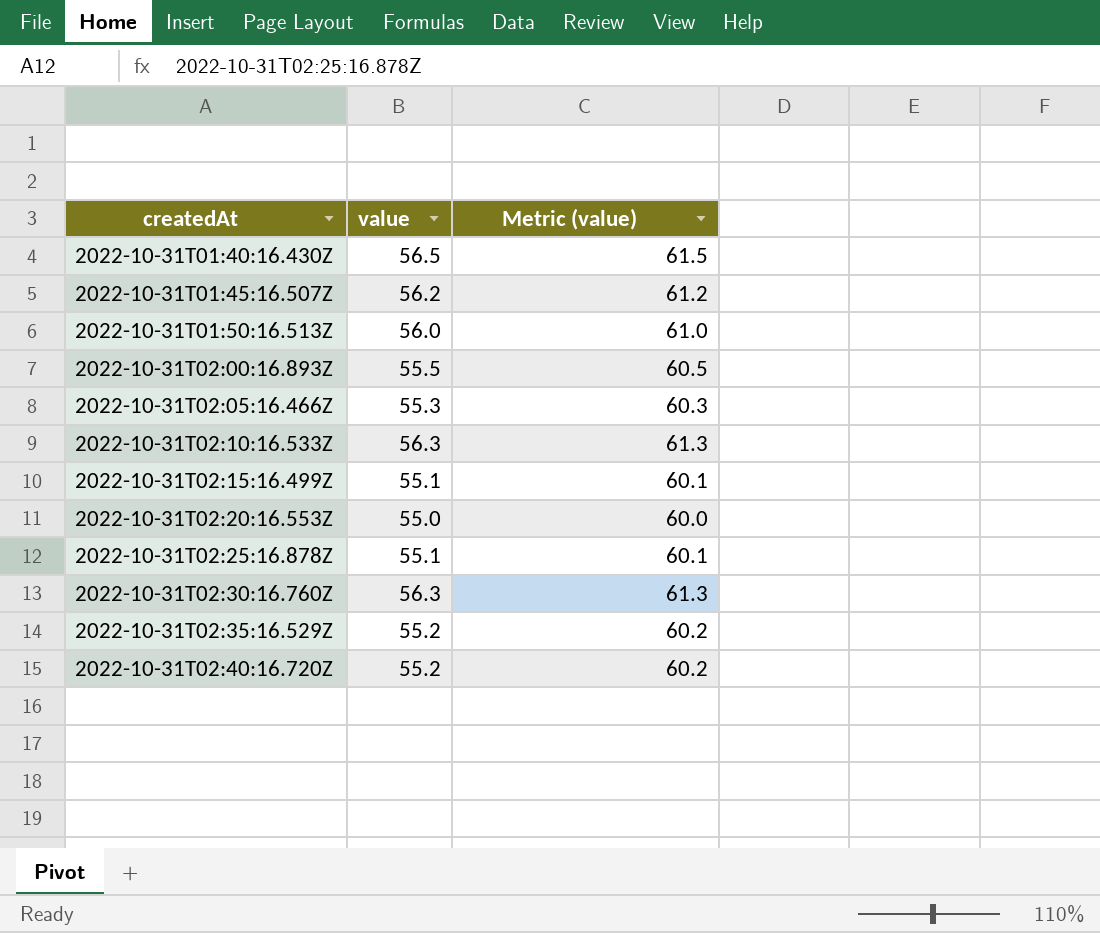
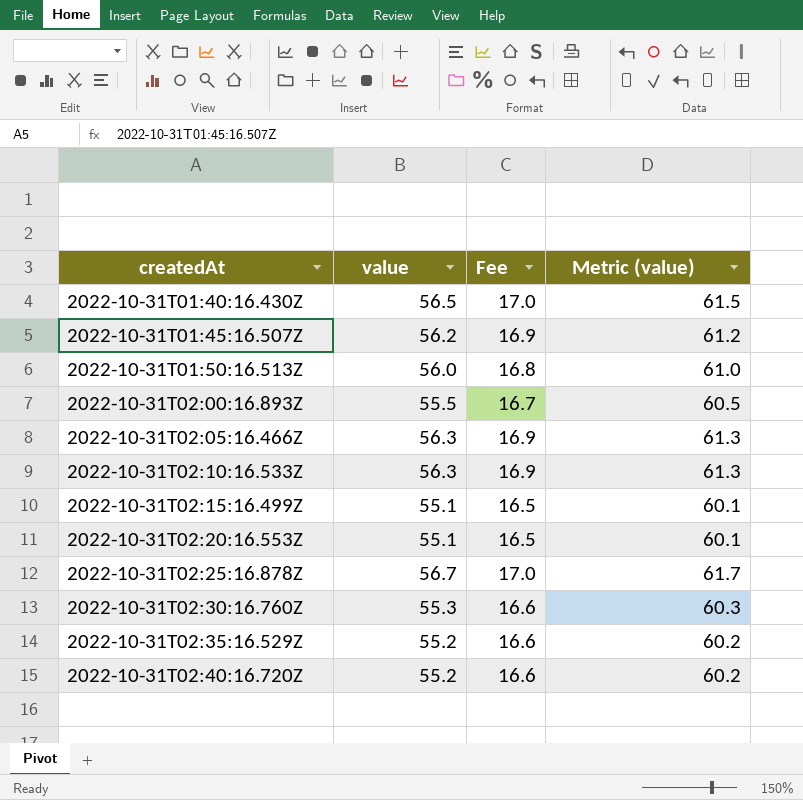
column Fee | formula: none -> [value] * 0.3
2022-10-31T02:05:16.466Z | value: 55.3 -> 56.3
2022-10-31T02:05:16.466Z | Metric (value): 60.3 -> 61.3
2022-10-31T02:20:16.553Z | value: 55.0 -> 55.1
2022-10-31T02:20:16.553Z | Metric (value): 60.0 -> 60.1
2022-10-31T02:25:16.878Z | value: 55.1 -> 56.7
2022-10-31T02:25:16.878Z | Metric (value): 60.1 -> 61.7
2022-10-31T02:30:16.760Z | value: 56.3 -> 55.3
2022-10-31T02:30:16.760Z | Metric (value): 61.3 -> 60.3

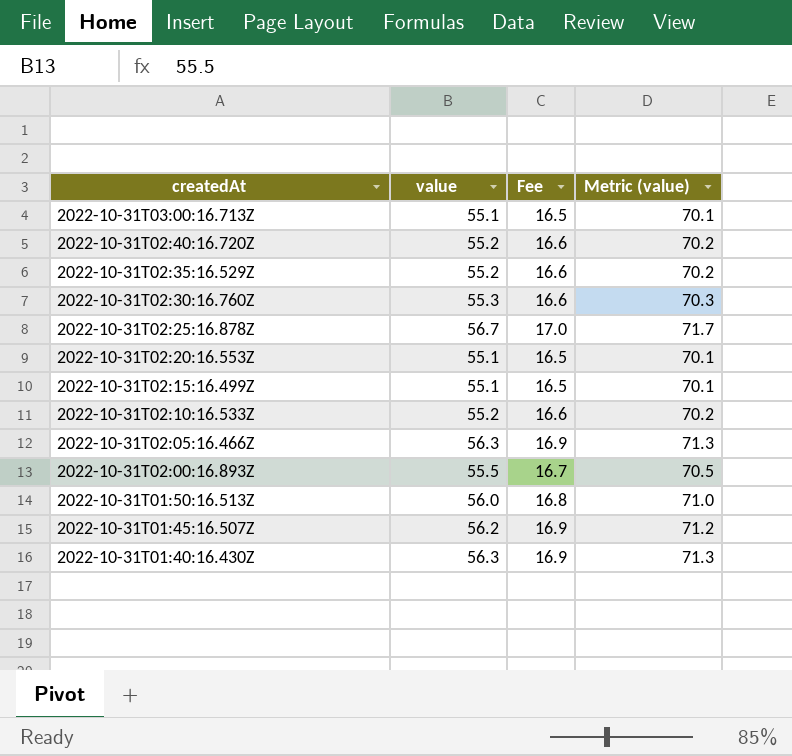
row order: createdAt ascending -> createdAt descending
column Metric (value) | formula: [value] + 5 -> [value] + 15
row 2022-10-31T03:00:16.713Z: none -> 55.1 | 16.5 | 70.1
2022-10-31T02:10:16.533Z | value: 56.3 -> 55.2
2022-10-31T02:10:16.533Z | Fee: 16.9 -> 16.6
2022-10-31T01:40:16.430Z | value: 56.5 -> 56.3
2022-10-31T01:40:16.430Z | Fee: 17.0 -> 16.9

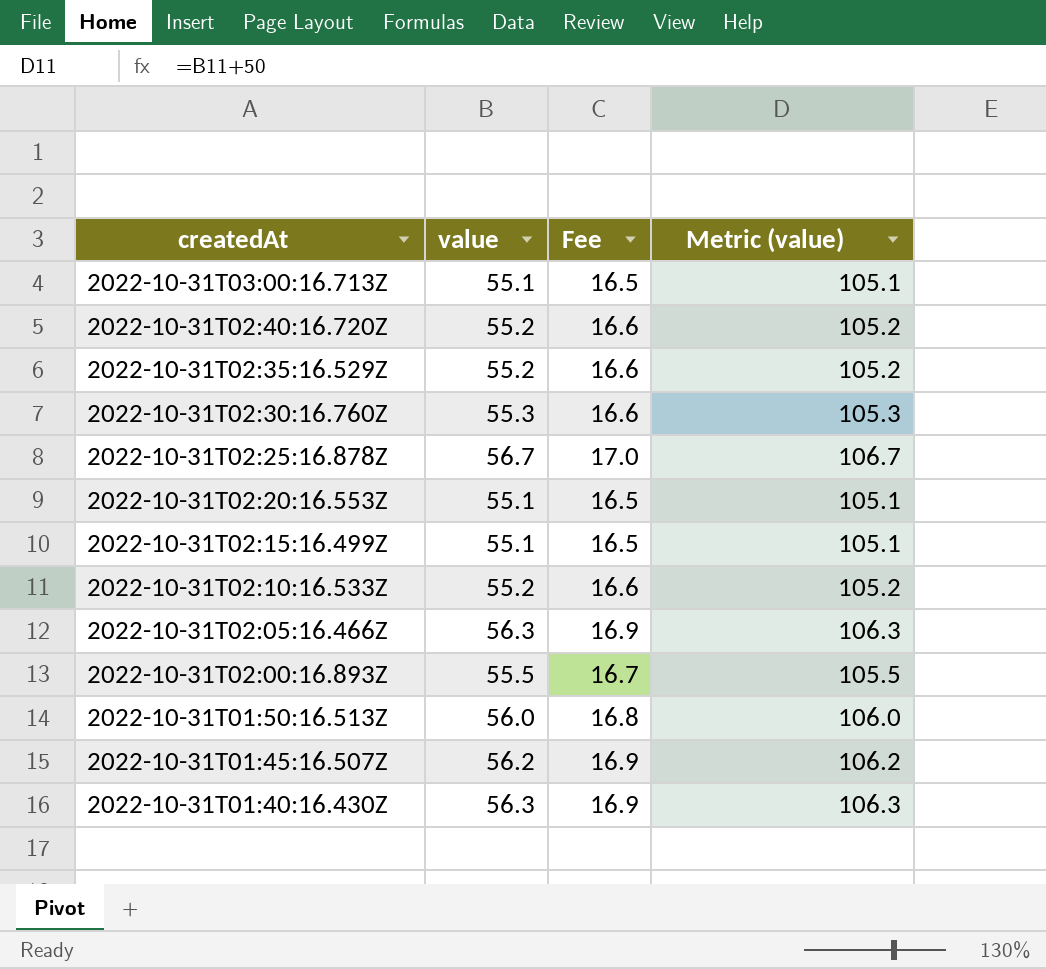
column Metric (value) | formula: [value] + 15 -> [value] + 50

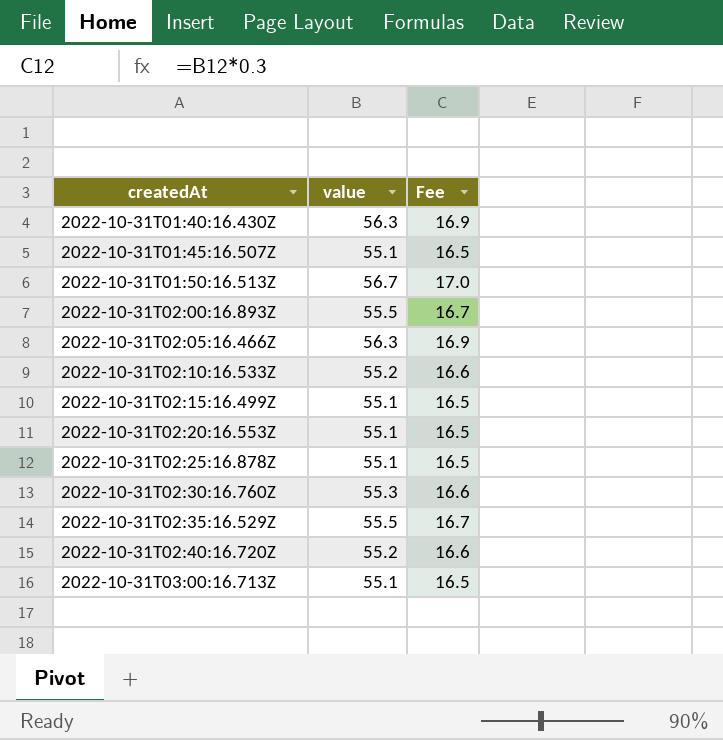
row order: createdAt descending -> createdAt ascending
column Metric (value) | formula: [value] + 50 -> none
2022-10-31T01:45:16.507Z | value: 56.2 -> 55.1
2022-10-31T01:45:16.507Z | Fee: 16.9 -> 16.5
2022-10-31T01:50:16.513Z | value: 56.0 -> 56.7
2022-10-31T01:50:16.513Z | Fee: 16.8 -> 17.0
2022-10-31T02:25:16.878Z | value: 56.7 -> 55.1
2022-10-31T02:25:16.878Z | Fee: 17.0 -> 16.5
2022-10-31T02:35:16.529Z | value: 55.2 -> 55.5
2022-10-31T02:35:16.529Z | Fee: 16.6 -> 16.7

